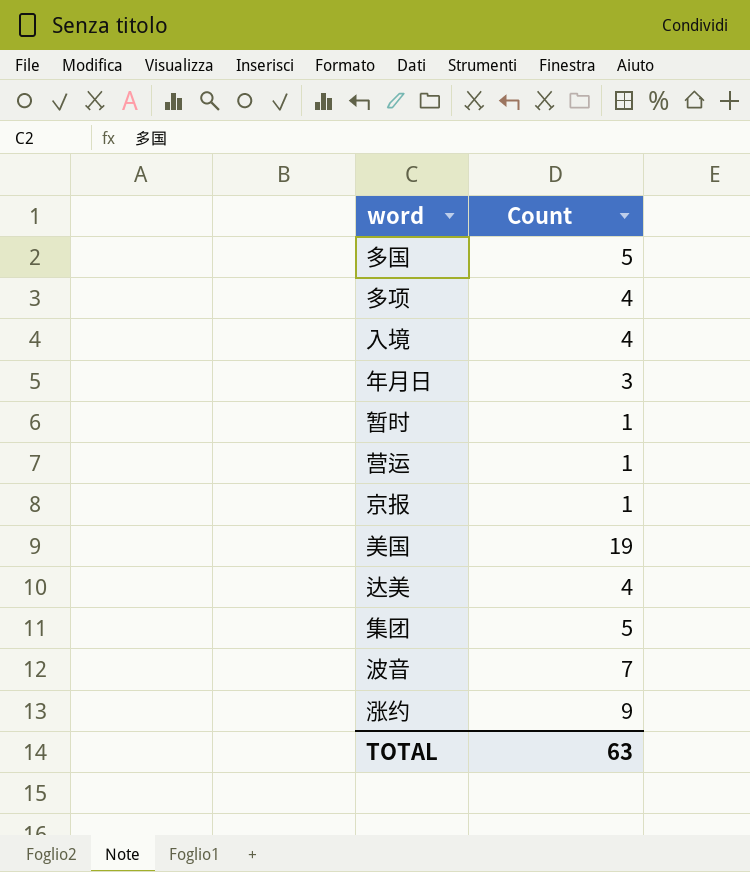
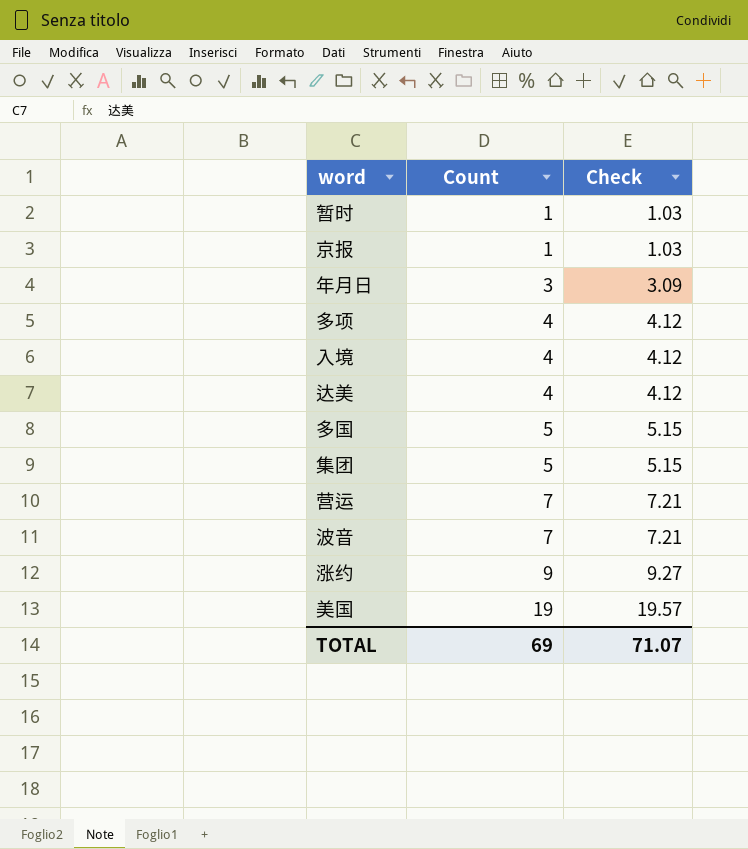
row order: none -> Count ascending
column Check | formula: none -> [Count] * 1.03
营运 | Count: 1 -> 7
TOTAL | Count: 63 -> 69

